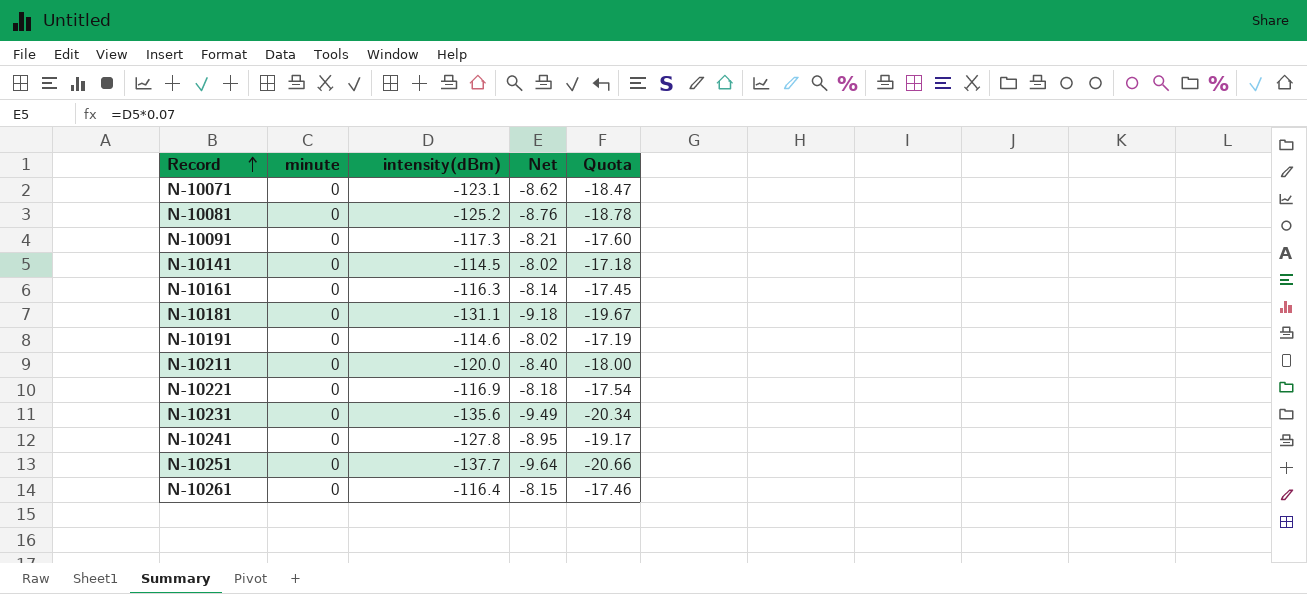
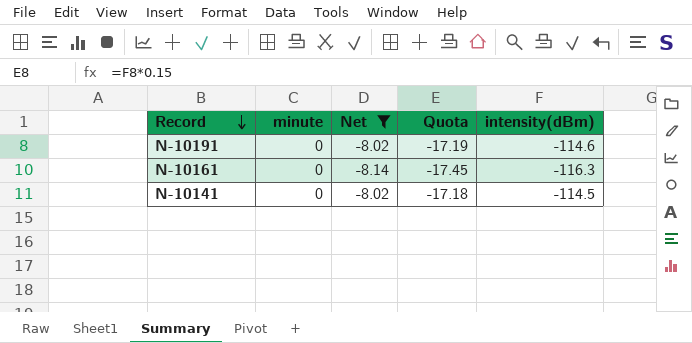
filter: none -> Net >= -8.14
row order: Record ascending -> Record descending
column intensity(dBm) | position: 3 -> 5

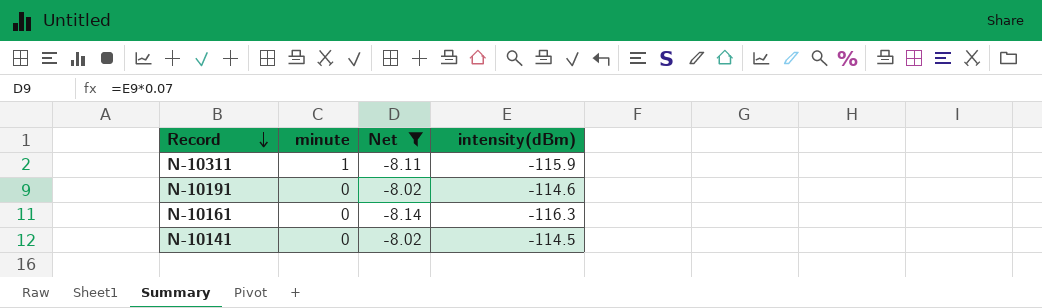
column Quota | formula: [intensity(dBm)] * 0.15 -> none
row N-10311: none -> 1 | -8.11 | -115.9

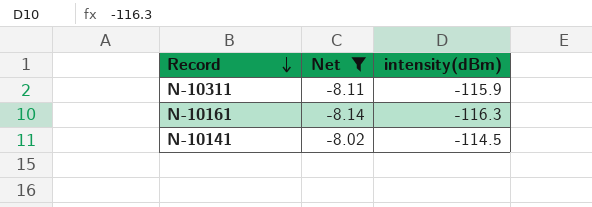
column minute | position: 2 -> none
row N-10191: 0 | -8.02 | -114.6 -> none

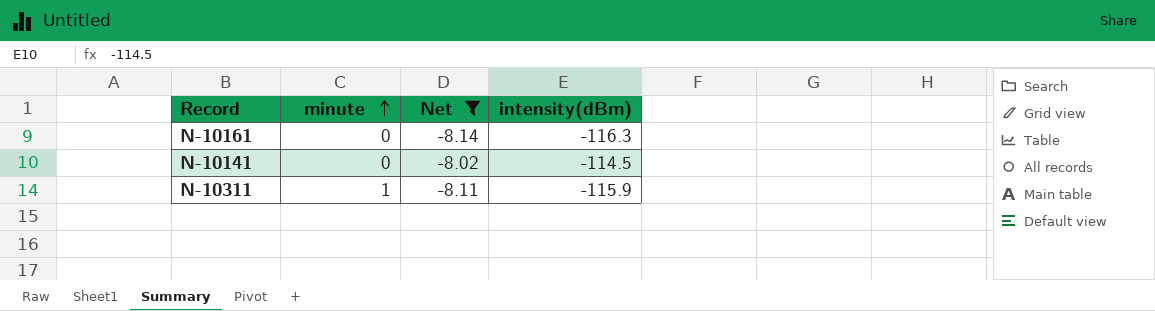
row order: Record descending -> minute ascending
column minute | position: none -> 2

